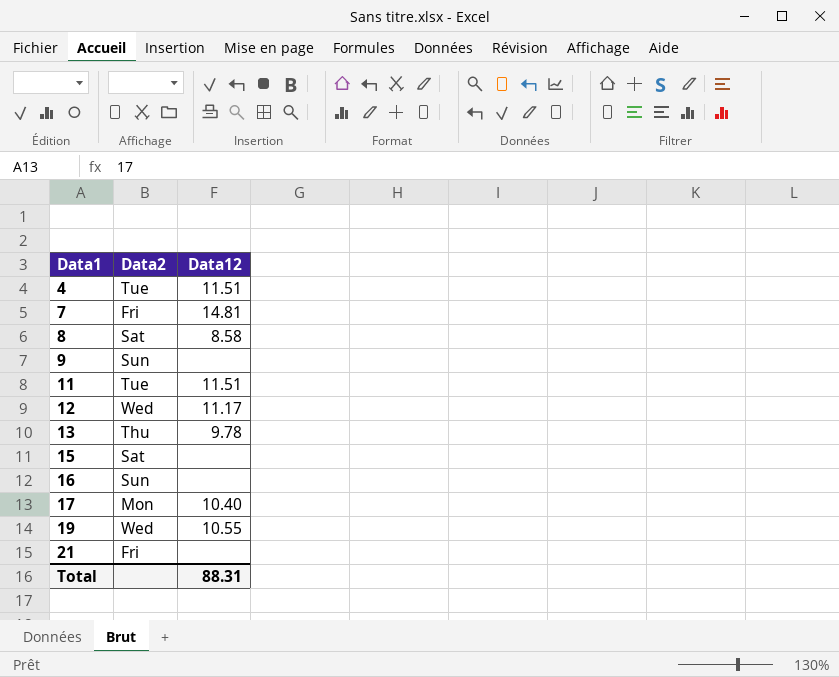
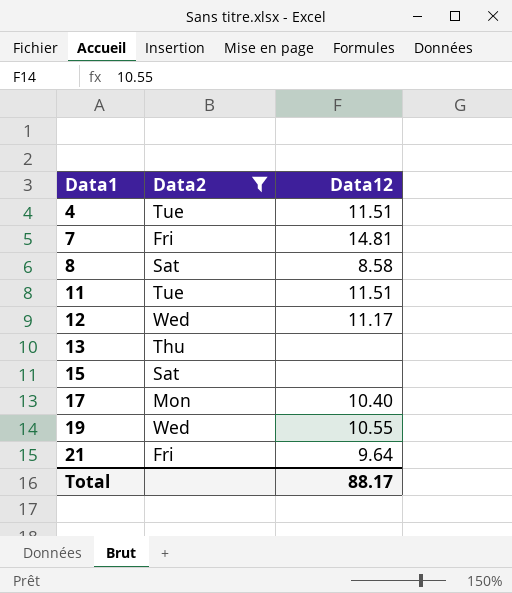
filter: none -> Data2 != Sun
13 | Data12: 9.78 -> none
21 | Data12: none -> 9.64
Total | Data12: 88.31 -> 88.17

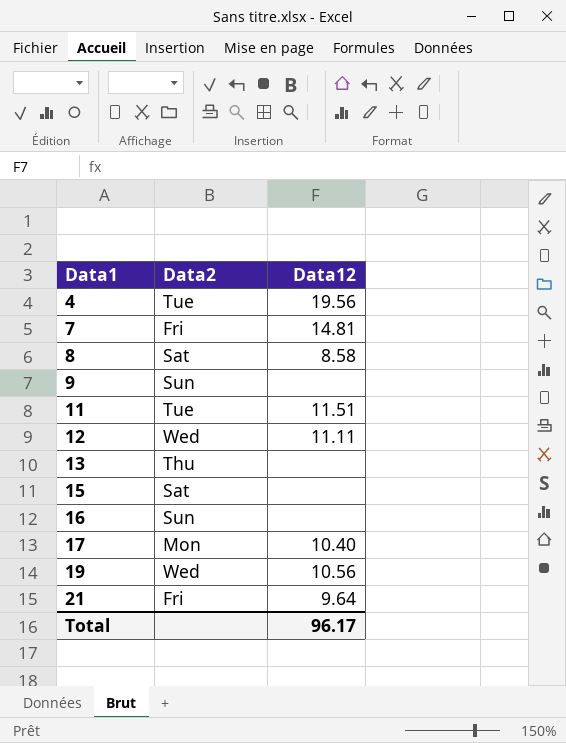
filter: Data2 != Sun -> none
4 | Data12: 11.51 -> 19.56
12 | Data12: 11.17 -> 11.11
19 | Data12: 10.55 -> 10.56
Total | Data12: 88.17 -> 96.17

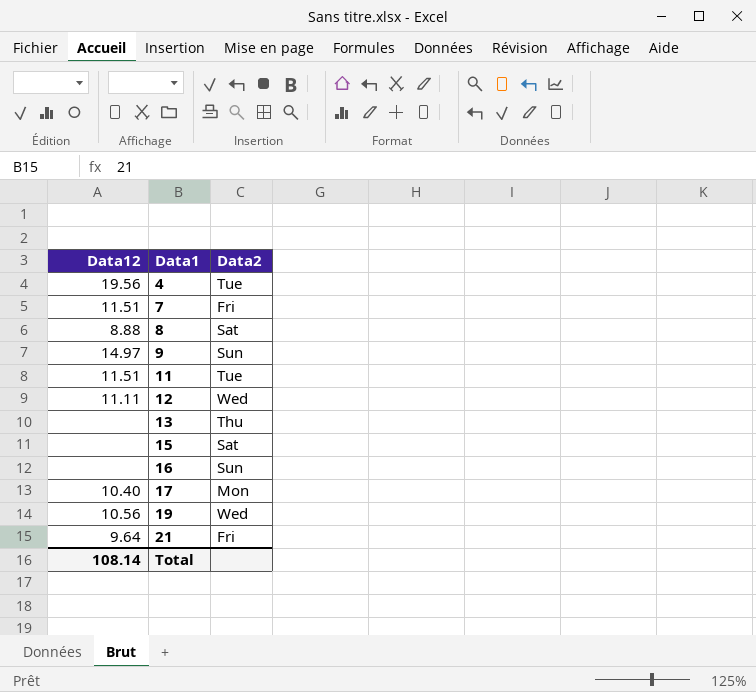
column Data12 | position: 3 -> 1
7 | Data12: 14.81 -> 11.51
8 | Data12: 8.58 -> 8.88
9 | Data12: none -> 14.97
Total | Data12: 96.17 -> 108.14

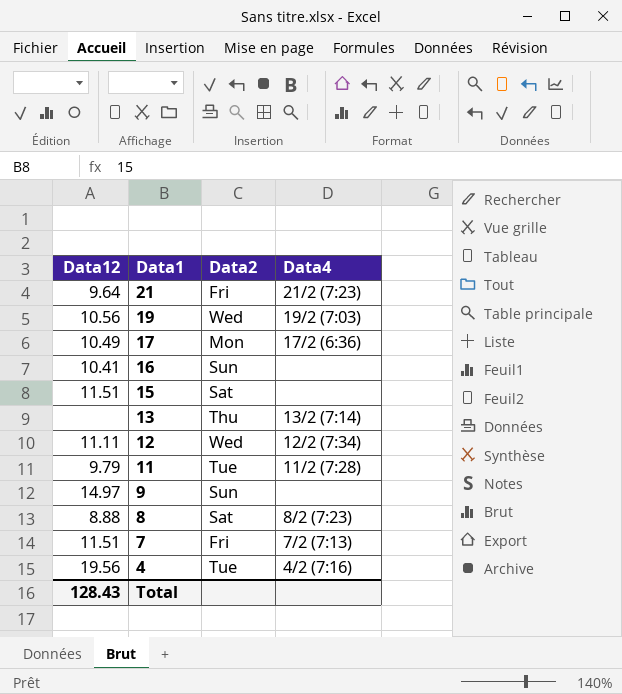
row order: Data1 ascending -> Data1 descending
column Data4 | position: none -> 4
17 | Data12: 10.40 -> 10.49
16 | Data12: none -> 10.41
15 | Data12: none -> 11.51
11 | Data12: 11.51 -> 9.79
Total | Data12: 108.14 -> 128.43

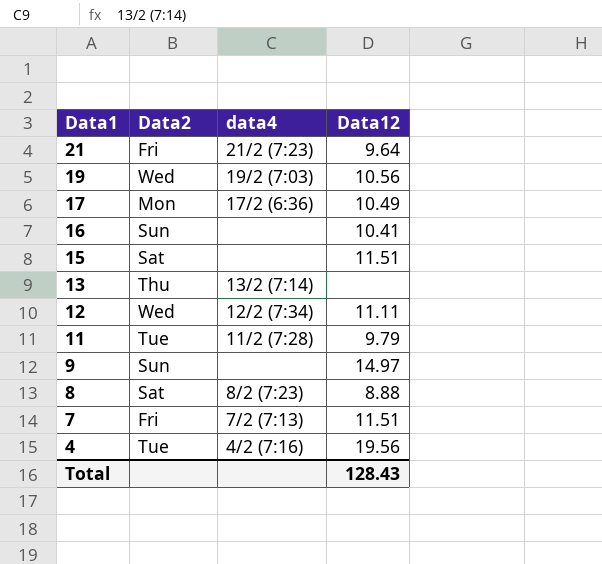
column name: Data4 -> data4
column Data12 | position: 1 -> 4

